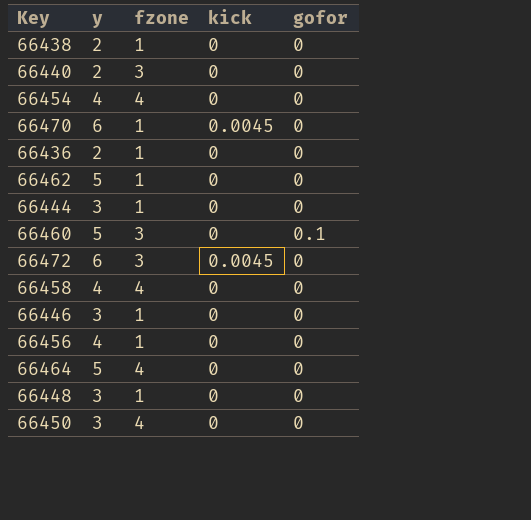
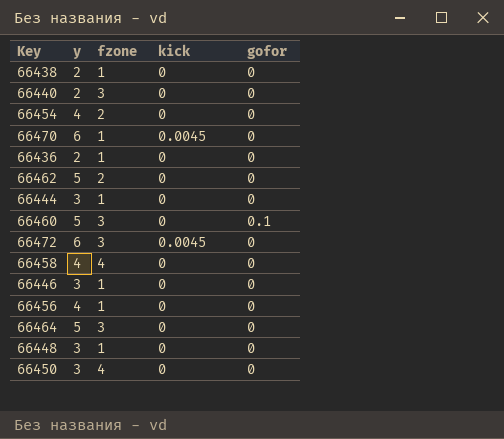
66454 | fzone: 4 -> 2
66462 | fzone: 1 -> 2
66464 | fzone: 4 -> 3

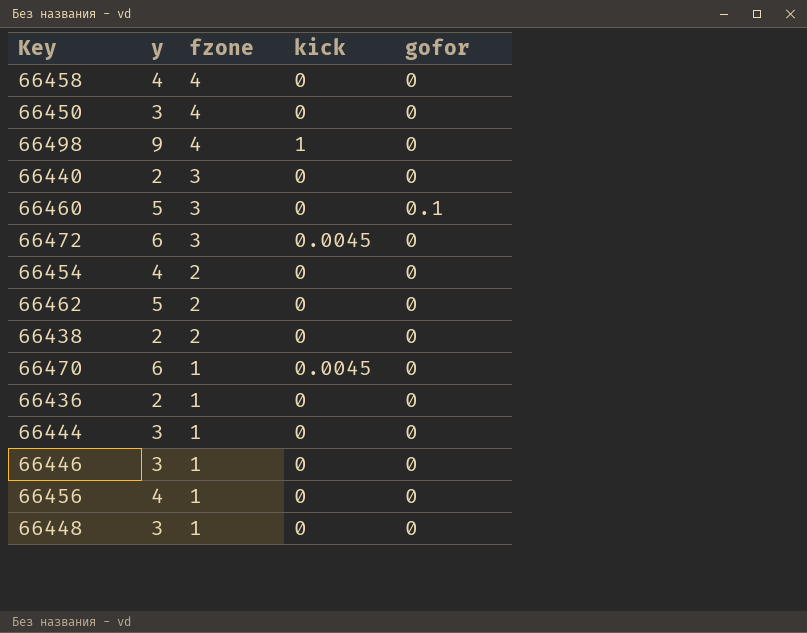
row order: none -> fzone descending
row 66464: 5 | 3 | 0 | 0 -> none
row 66498: none -> 9 | 4 | 1 | 0
66438 | fzone: 1 -> 2

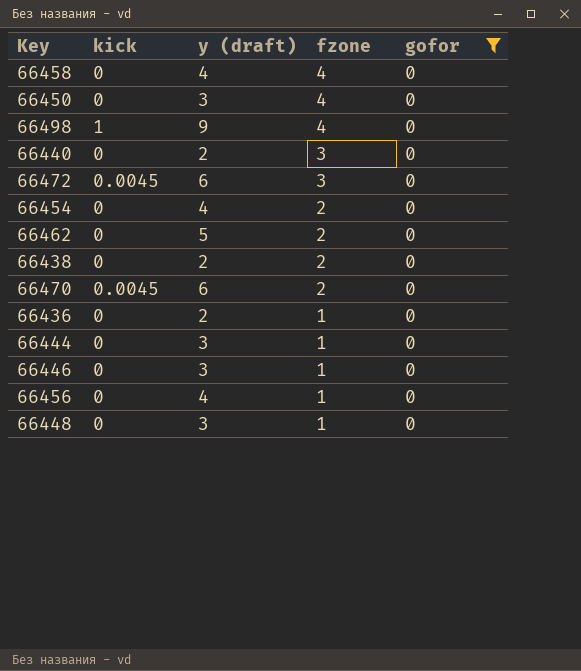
filter: none -> gofor = 0
column kick | position: 4 -> 2
column name: y -> y (draft)
66470 | fzone: 1 -> 2

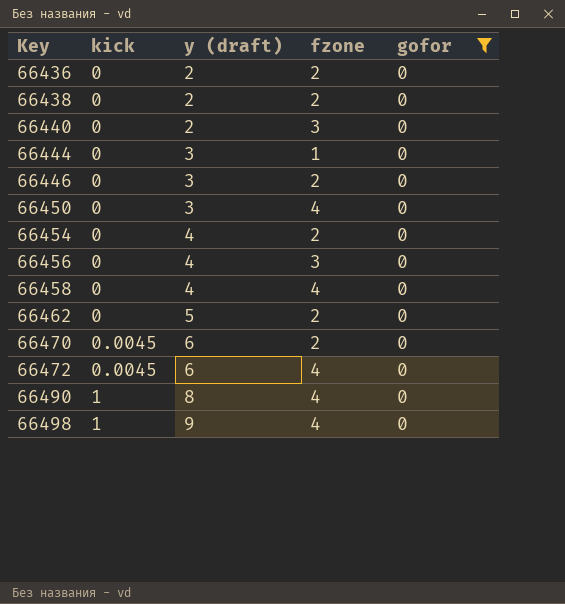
row order: fzone descending -> Key ascending
row 66448: 0 | 3 | 1 | 0 -> none
66436 | fzone: 1 -> 2
66446 | fzone: 1 -> 2
66456 | fzone: 1 -> 3
66472 | fzone: 3 -> 4
row 66490: none -> 1 | 8 | 4 | 0

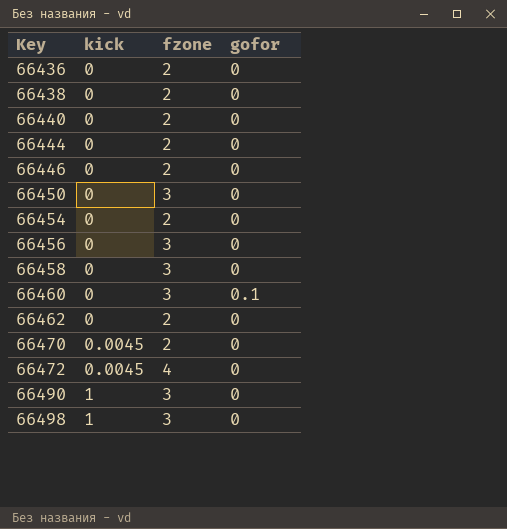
filter: gofor = 0 -> none
column y (draft) | position: 3 -> none
66440 | fzone: 3 -> 2
66444 | fzone: 1 -> 2
66450 | fzone: 4 -> 3
66458 | fzone: 4 -> 3
66490 | fzone: 4 -> 3
66498 | fzone: 4 -> 3

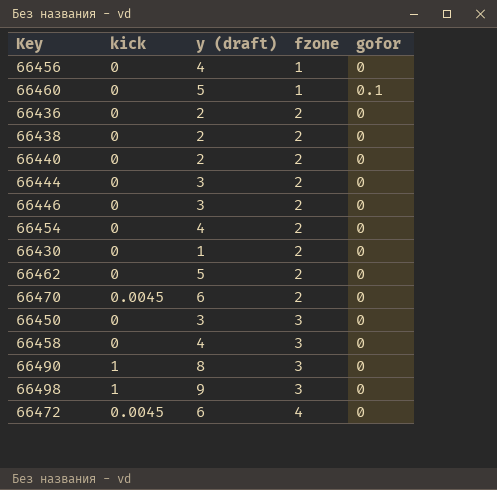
row order: Key ascending -> fzone ascending
column y (draft) | position: none -> 3
66456 | fzone: 3 -> 1
66460 | fzone: 3 -> 1
row 66430: none -> 0 | 1 | 2 | 0

